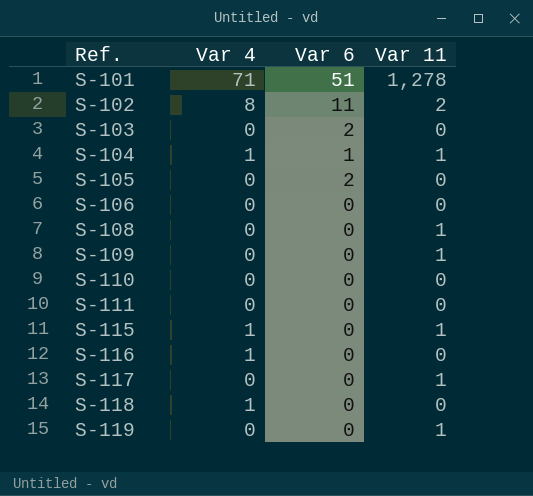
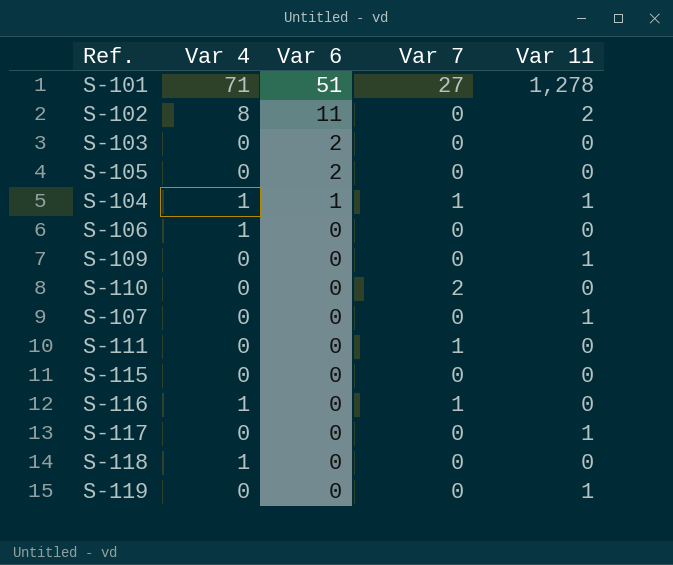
row order: Ref. ascending -> Var 6 descending
column Var 7 | position: none -> 4
row S-108: 0 | 0 | 1 -> none
S-106 | Var 4: 0 -> 1
row S-107: none -> 0 | 0 | 0 | 1
S-115 | Var 4: 1 -> 0
S-115 | Var 11: 1 -> 0

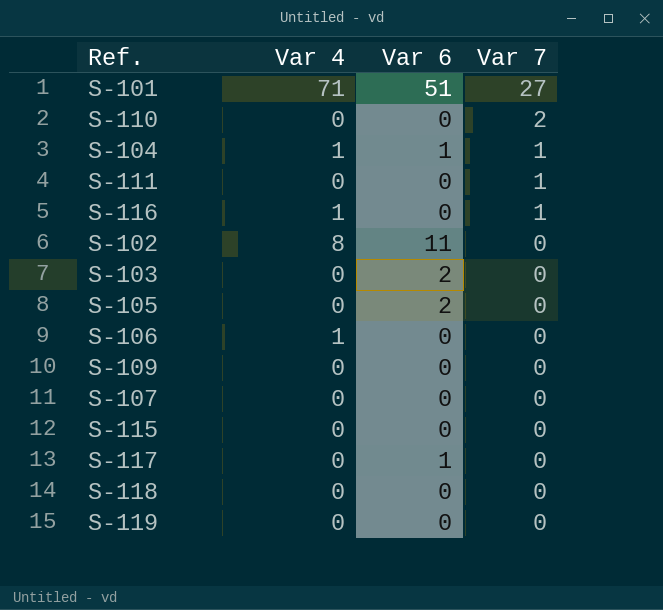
row order: Var 6 descending -> Var 7 descending
column Var 11 | position: 5 -> none
S-117 | Var 6: 0 -> 1
S-118 | Var 4: 1 -> 0

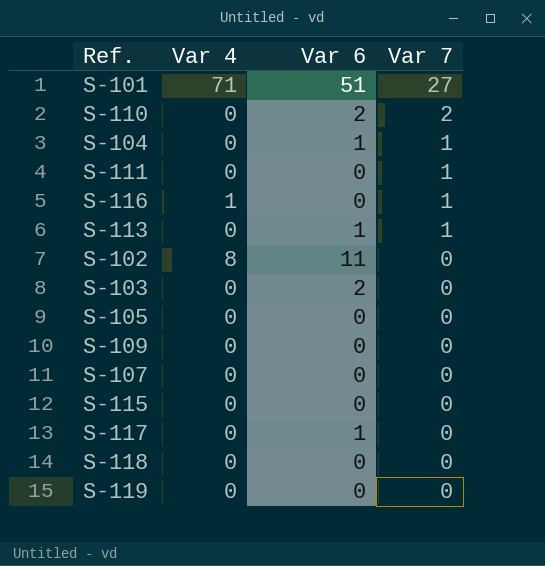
row S-106: 1 | 0 | 0 -> none
S-110 | Var 6: 0 -> 2
S-104 | Var 4: 1 -> 0
row S-113: none -> 0 | 1 | 1
S-105 | Var 6: 2 -> 0

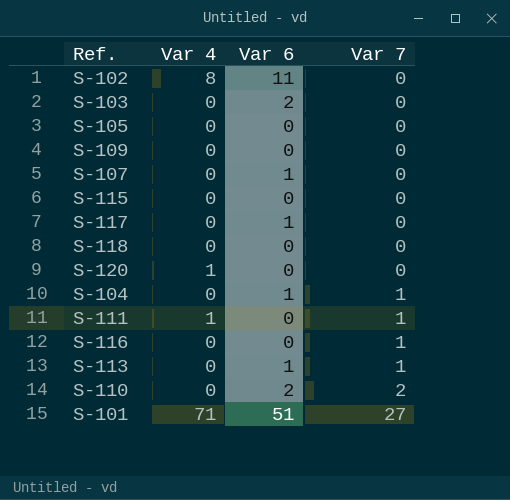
row order: Var 7 descending -> Var 7 ascending
row S-119: 0 | 0 | 0 -> none
S-107 | Var 6: 0 -> 1
row S-120: none -> 1 | 0 | 0
S-111 | Var 4: 0 -> 1
S-116 | Var 4: 1 -> 0

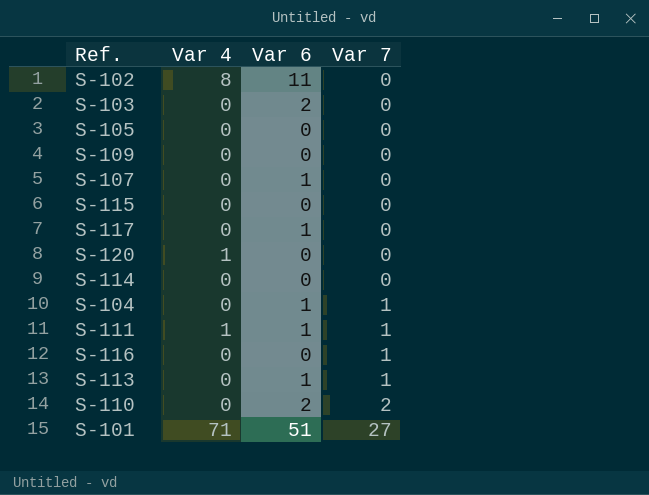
row S-118: 0 | 0 | 0 -> none
row S-114: none -> 0 | 0 | 0
S-111 | Var 6: 0 -> 1

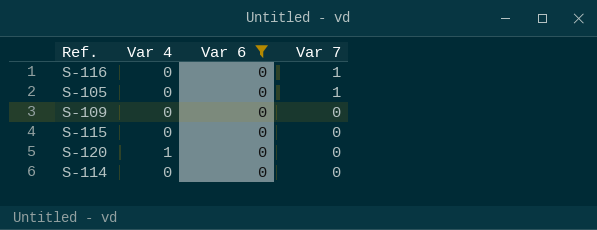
filter: none -> Var 6 = 0
row order: Var 7 ascending -> Var 7 descending
S-105 | Var 7: 0 -> 1

